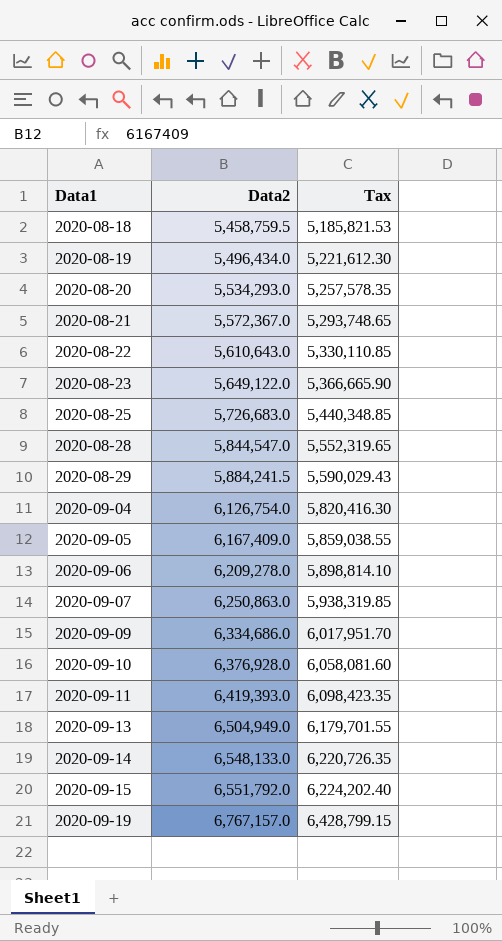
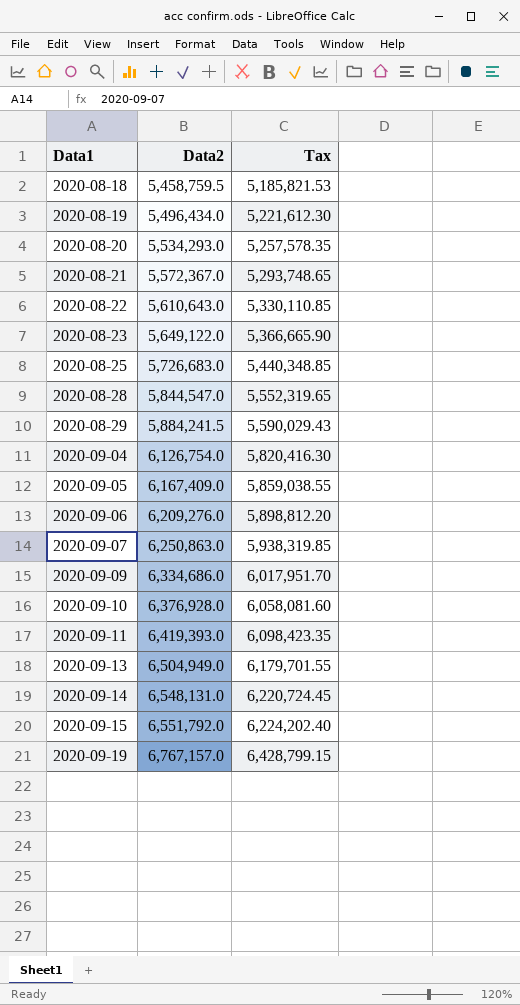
2020-09-06 | Data2: 6,209,278.0 -> 6,209,276.0
2020-09-06 | Tax: 5,898,814.10 -> 5,898,812.20
2020-09-14 | Data2: 6,548,133.0 -> 6,548,131.0
2020-09-14 | Tax: 6,220,726.35 -> 6,220,724.45

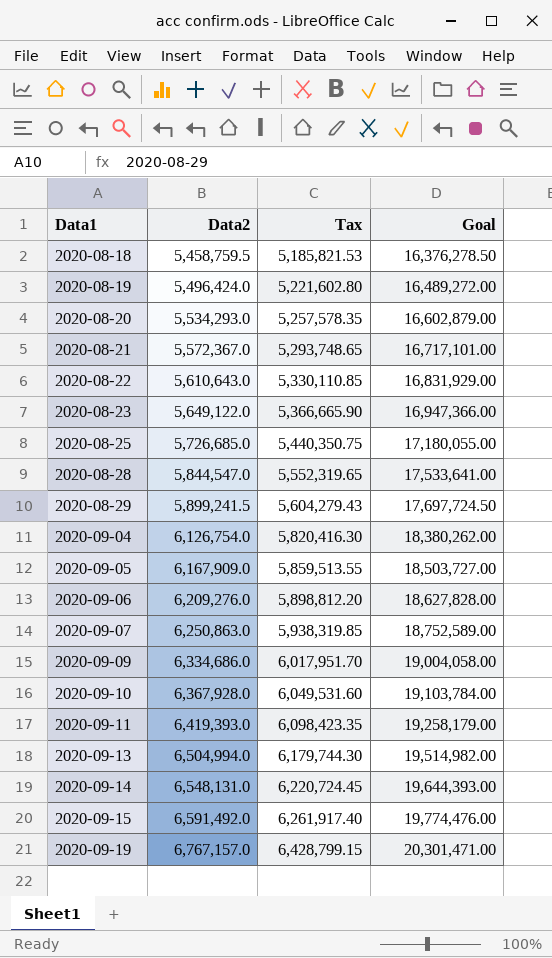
column Goal | formula: none -> [Data2] * 3
2020-08-19 | Data2: 5,496,434.0 -> 5,496,424.0
2020-08-19 | Tax: 5,221,612.30 -> 5,221,602.80
2020-08-25 | Data2: 5,726,683.0 -> 5,726,685.0
2020-08-25 | Tax: 5,440,348.85 -> 5,440,350.75
2020-08-29 | Data2: 5,884,241.5 -> 5,899,241.5
2020-08-29 | Tax: 5,590,029.43 -> 5,604,279.43
2020-09-05 | Data2: 6,167,409.0 -> 6,167,909.0
2020-09-05 | Tax: 5,859,038.55 -> 5,859,513.55
2020-09-10 | Data2: 6,376,928.0 -> 6,367,928.0
2020-09-10 | Tax: 6,058,081.60 -> 6,049,531.60
2020-09-13 | Data2: 6,504,949.0 -> 6,504,994.0
2020-09-13 | Tax: 6,179,701.55 -> 6,179,744.30
2020-09-15 | Data2: 6,551,792.0 -> 6,591,492.0
2020-09-15 | Tax: 6,224,202.40 -> 6,261,917.40

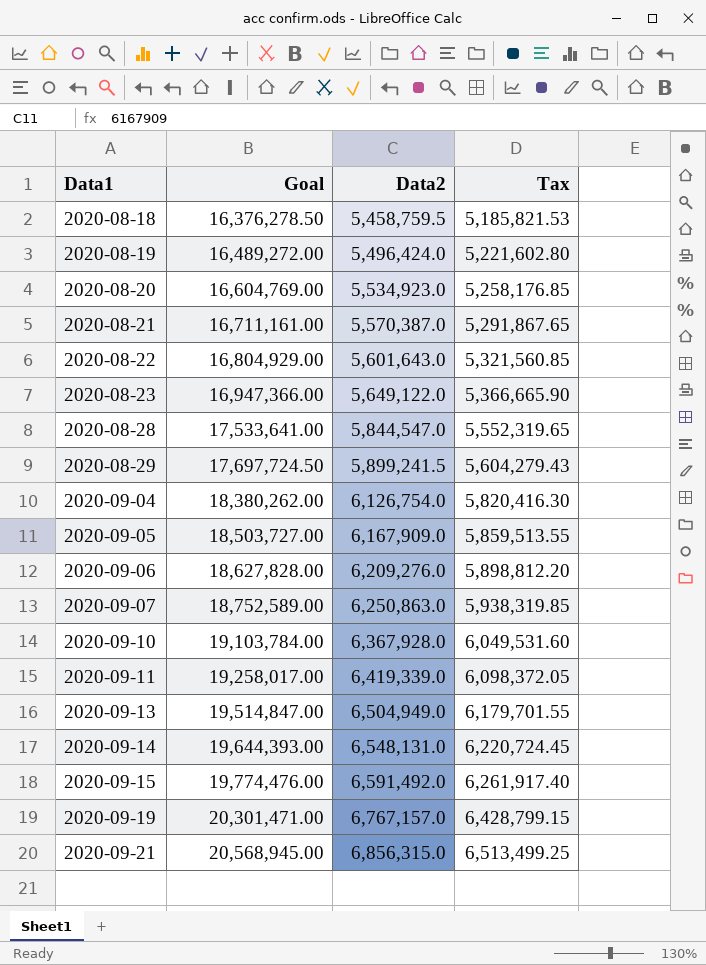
column Goal | position: 4 -> 2
row 2020-08-25: 5,726,685.0 | 5,440,350.75 | 17,180,055.00 -> none
row 2020-09-09: 6,334,686.0 | 6,017,951.70 | 19,004,058.00 -> none
2020-08-20 | Goal: 16,602,879.00 -> 16,604,769.00
2020-08-20 | Data2: 5,534,293.0 -> 5,534,923.0
2020-08-20 | Tax: 5,257,578.35 -> 5,258,176.85
2020-08-21 | Goal: 16,717,101.00 -> 16,711,161.00
2020-08-21 | Data2: 5,572,367.0 -> 5,570,387.0
2020-08-21 | Tax: 5,293,748.65 -> 5,291,867.65
2020-08-22 | Goal: 16,831,929.00 -> 16,804,929.00
2020-08-22 | Data2: 5,610,643.0 -> 5,601,643.0
2020-08-22 | Tax: 5,330,110.85 -> 5,321,560.85
2020-09-11 | Goal: 19,258,179.00 -> 19,258,017.00
2020-09-11 | Data2: 6,419,393.0 -> 6,419,339.0
2020-09-11 | Tax: 6,098,423.35 -> 6,098,372.05
2020-09-13 | Goal: 19,514,982.00 -> 19,514,847.00
2020-09-13 | Data2: 6,504,994.0 -> 6,504,949.0
2020-09-13 | Tax: 6,179,744.30 -> 6,179,701.55
row 2020-09-21: none -> 20,568,945.00 | 6,856,315.0 | 6,513,499.25

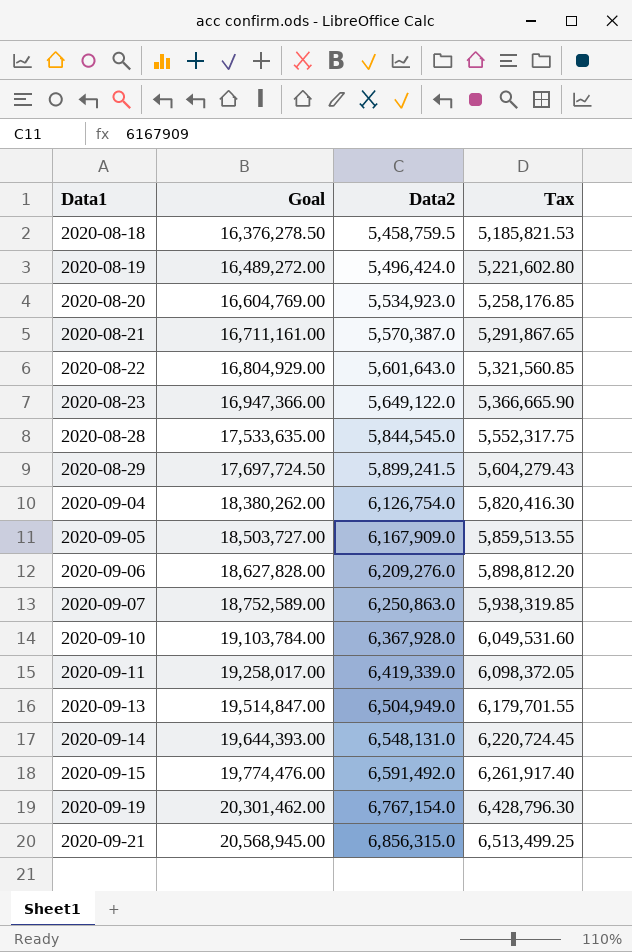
2020-08-28 | Goal: 17,533,641.00 -> 17,533,635.00
2020-08-28 | Data2: 5,844,547.0 -> 5,844,545.0
2020-08-28 | Tax: 5,552,319.65 -> 5,552,317.75
2020-09-19 | Goal: 20,301,471.00 -> 20,301,462.00
2020-09-19 | Data2: 6,767,157.0 -> 6,767,154.0
2020-09-19 | Tax: 6,428,799.15 -> 6,428,796.30

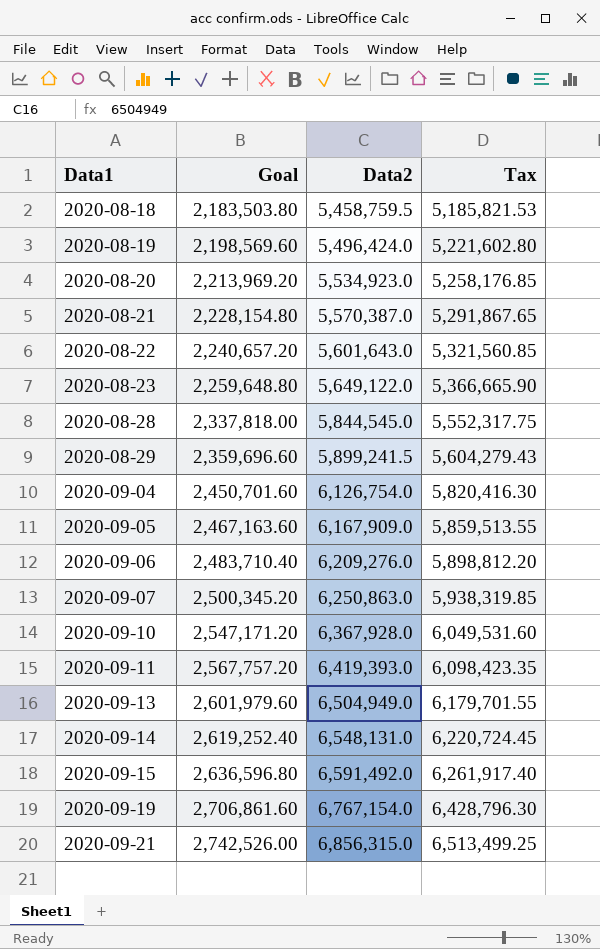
column Goal | formula: [Data2] * 3 -> [Data2] * 0.4
2020-09-11 | Data2: 6,419,339.0 -> 6,419,393.0
2020-09-11 | Tax: 6,098,372.05 -> 6,098,423.35

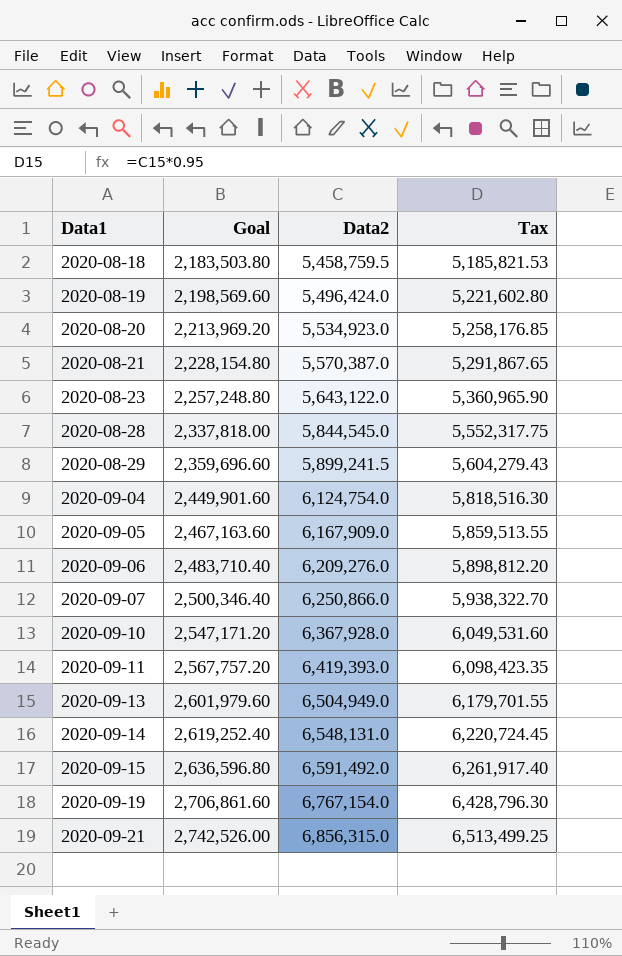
row 2020-08-22: 2,240,657.20 | 5,601,643.0 | 5,321,560.85 -> none
2020-08-23 | Goal: 2,259,648.80 -> 2,257,248.80
2020-08-23 | Data2: 5,649,122.0 -> 5,643,122.0
2020-08-23 | Tax: 5,366,665.90 -> 5,360,965.90
2020-09-04 | Goal: 2,450,701.60 -> 2,449,901.60
2020-09-04 | Data2: 6,126,754.0 -> 6,124,754.0
2020-09-04 | Tax: 5,820,416.30 -> 5,818,516.30
2020-09-07 | Goal: 2,500,345.20 -> 2,500,346.40
2020-09-07 | Data2: 6,250,863.0 -> 6,250,866.0
2020-09-07 | Tax: 5,938,319.85 -> 5,938,322.70

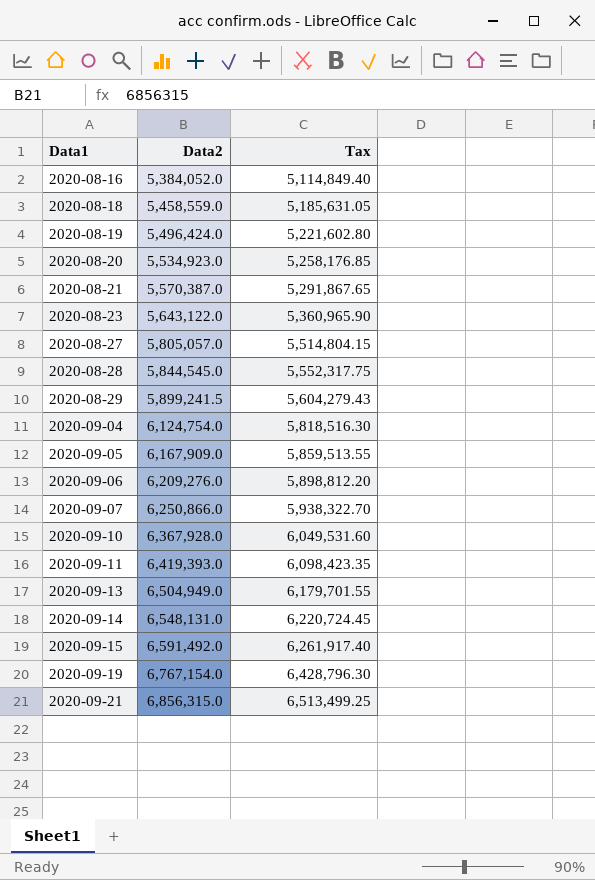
column Goal | formula: [Data2] * 0.4 -> none
row 2020-08-16: none -> 5,384,052.0 | 5,114,849.40
2020-08-18 | Data2: 5,458,759.5 -> 5,458,559.0
2020-08-18 | Tax: 5,185,821.53 -> 5,185,631.05
row 2020-08-27: none -> 5,805,057.0 | 5,514,804.15

